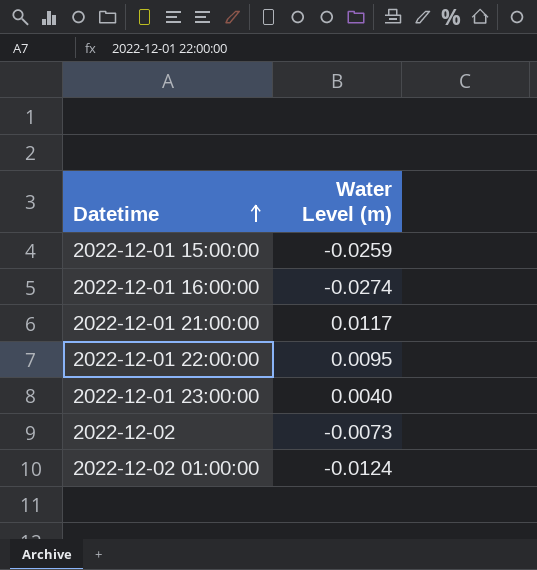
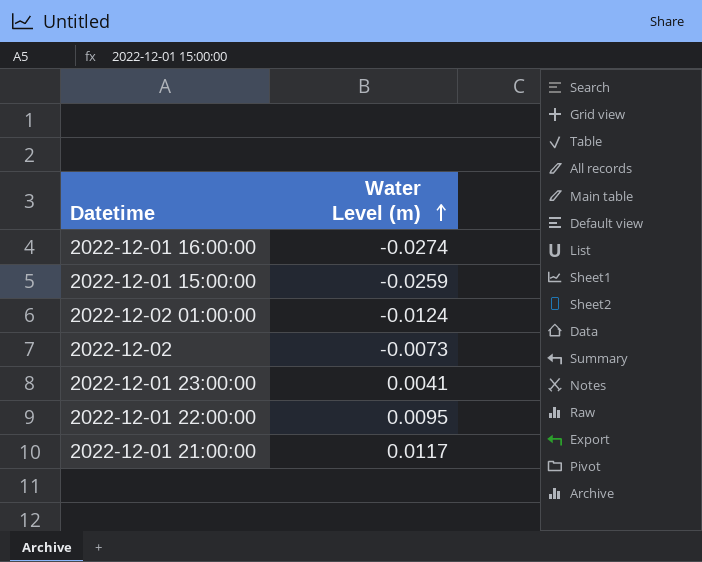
row order: Datetime ascending -> Water Level (m) ascending
2022-12-01 23:00:00 | Water Level (m): 0.0040 -> 0.0041

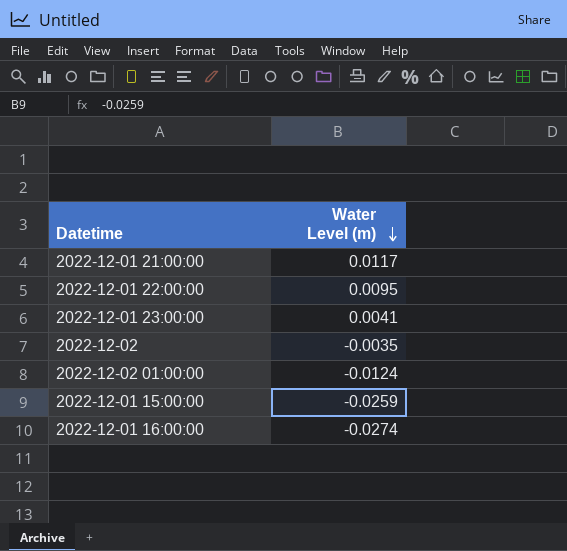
row order: Water Level (m) ascending -> Water Level (m) descending
2022-12-02 | Water Level (m): -0.0073 -> -0.0035

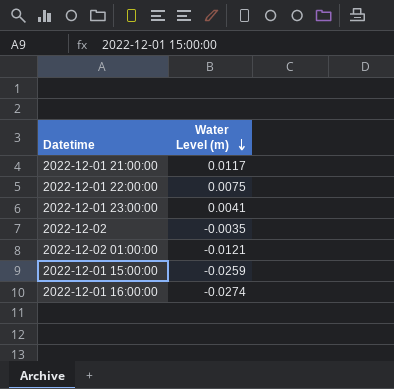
2022-12-01 22:00:00 | Water Level (m): 0.0095 -> 0.0075
2022-12-02 01:00:00 | Water Level (m): -0.0124 -> -0.0121

